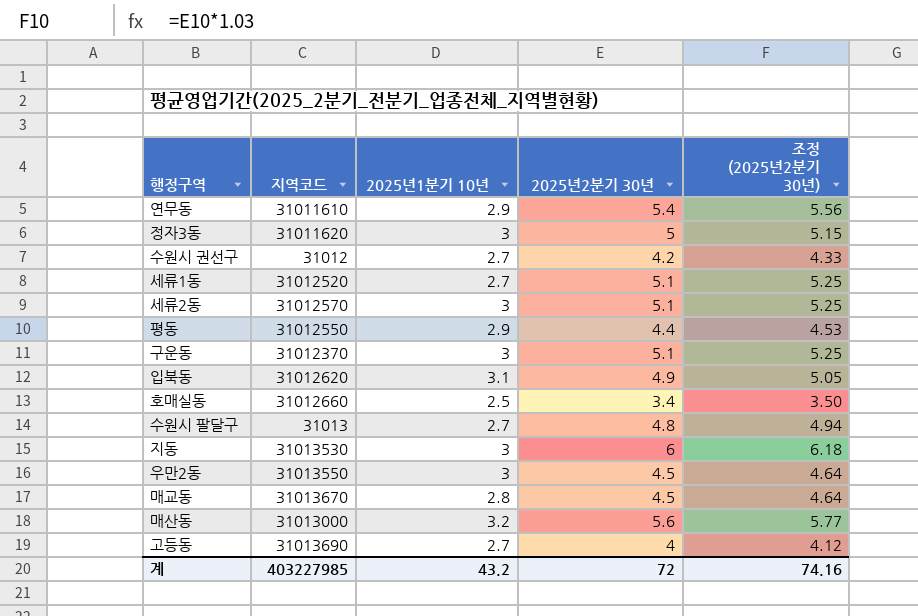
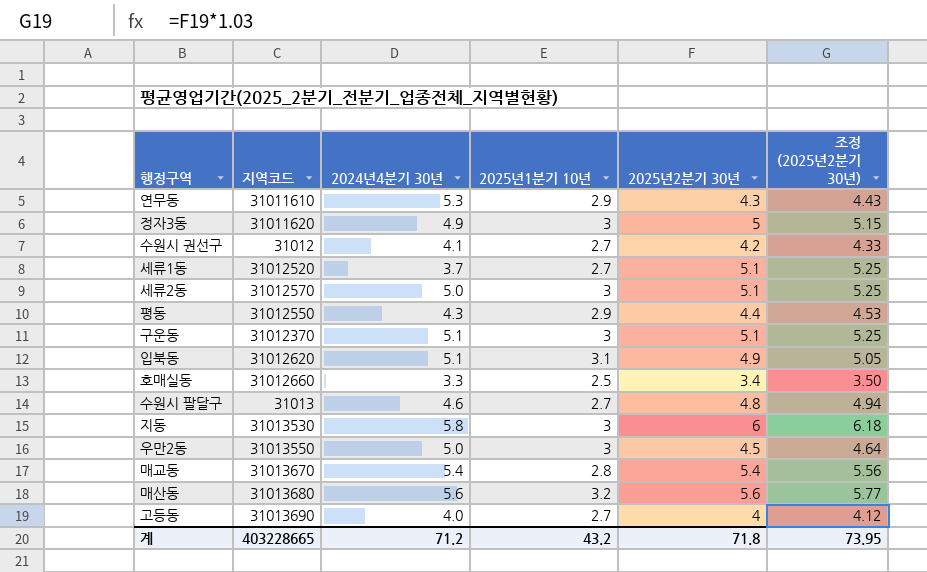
column 2024년4분기 30년 | position: none -> 3
연무동 | 2025년2분기 30년: 5.4 -> 4.3
연무동 | 조정 (2025년2분기 30년): 5.56 -> 4.43
매교동 | 2025년2분기 30년: 4.5 -> 5.4
매교동 | 조정 (2025년2분기 30년): 4.64 -> 5.56
매산동 | 지역코드: 31013000 -> 31013680
계 | 지역코드: 403227985 -> 403228665
계 | 2025년2분기 30년: 72 -> 71.8
계 | 조정 (2025년2분기 30년): 74.16 -> 73.95

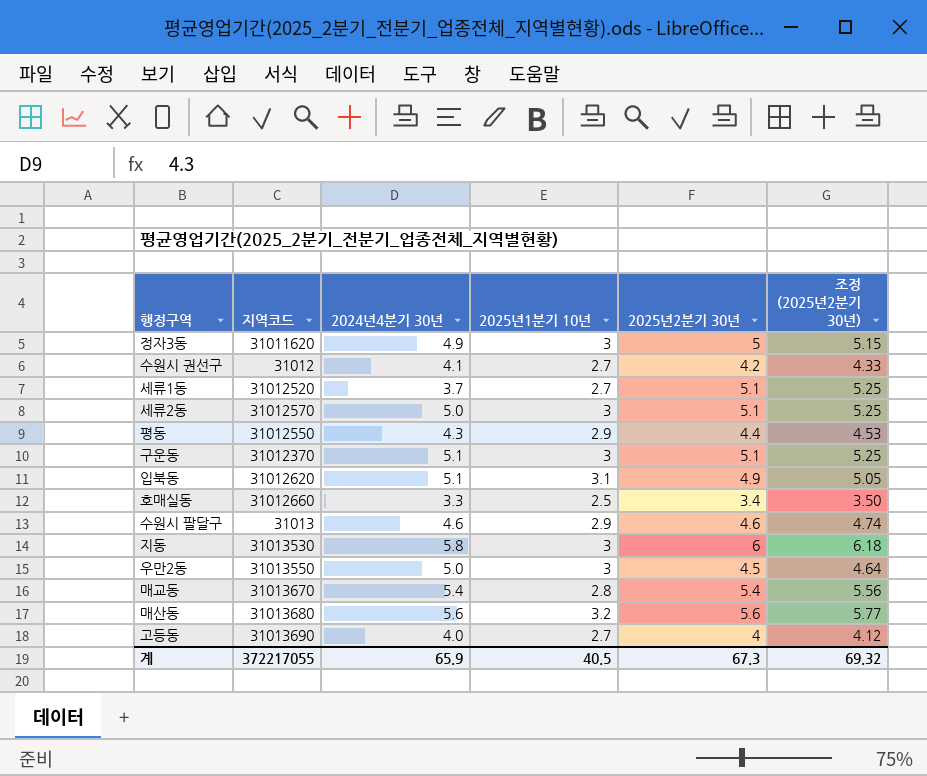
row 연무동: 31011610 | 5.3 | 2.9 | 4.3 | 4.43 -> none
수원시 팔달구 | 2025년1분기 10년: 2.7 -> 2.9
수원시 팔달구 | 2025년2분기 30년: 4.8 -> 4.6
수원시 팔달구 | 조정 (2025년2분기 30년): 4.94 -> 4.74
계 | 지역코드: 403228665 -> 372217055
계 | 2024년4분기 30년: 71.2 -> 65.9
계 | 2025년1분기 10년: 43.2 -> 40.5
계 | 2025년2분기 30년: 71.8 -> 67.3
계 | 조정 (2025년2분기 30년): 73.95 -> 69.32

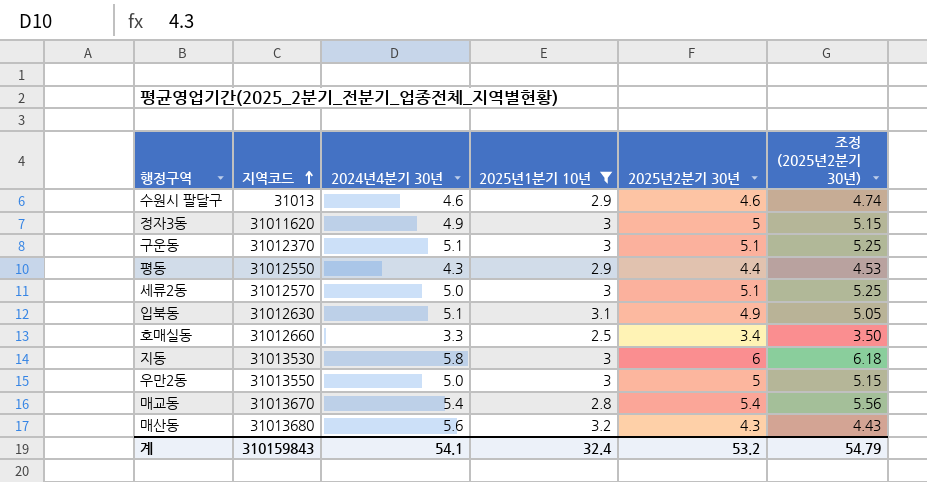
filter: none -> 2025년1분기 10년 != 2.7
row order: none -> 지역코드 ascending
입북동 | 지역코드: 31012620 -> 31012630
우만2동 | 2025년2분기 30년: 4.5 -> 5
우만2동 | 조정 (2025년2분기 30년): 4.64 -> 5.15
매산동 | 2025년2분기 30년: 5.6 -> 4.3
매산동 | 조정 (2025년2분기 30년): 5.77 -> 4.43
계 | 지역코드: 372217055 -> 310159843
계 | 2024년4분기 30년: 65.9 -> 54.1
계 | 2025년1분기 10년: 40.5 -> 32.4
계 | 2025년2분기 30년: 67.3 -> 53.2
계 | 조정 (2025년2분기 30년): 69.32 -> 54.79

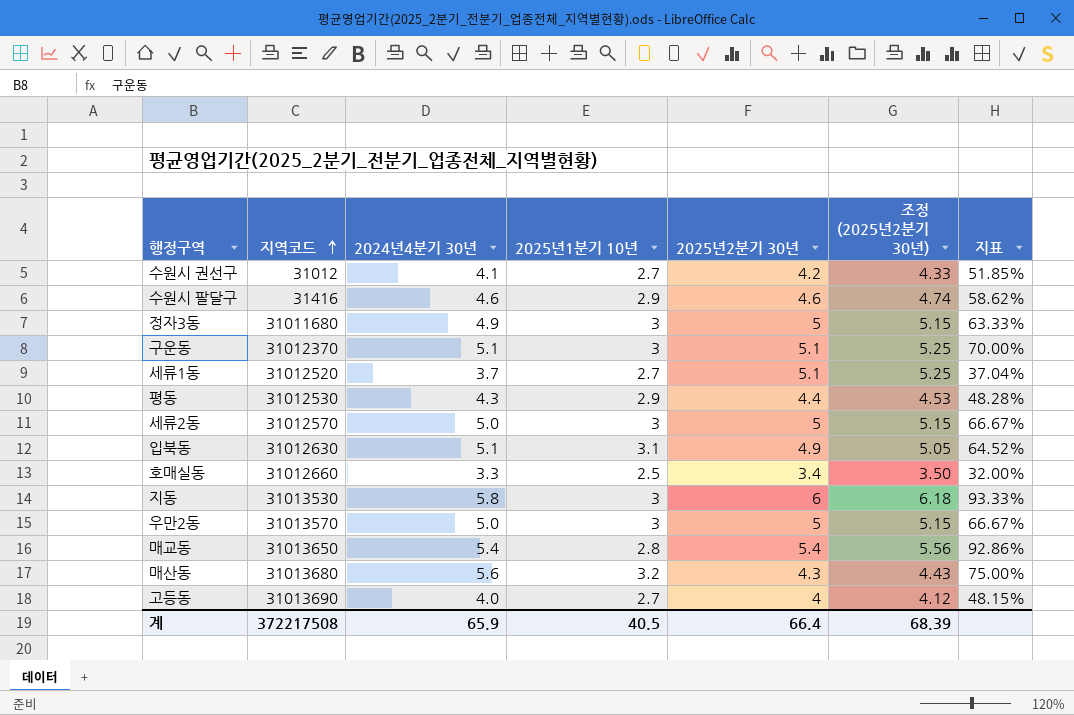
filter: 2025년1분기 10년 != 2.7 -> none
column 지표 | formula: none -> ([2024년4분기 30년] - [2025년1분기 10년]) / [2025년1분기 10년]
수원시 팔달구 | 지역코드: 31013 -> 31416
정자3동 | 지역코드: 31011620 -> 31011680
평동 | 지역코드: 31012550 -> 31012530
세류2동 | 2025년2분기 30년: 5.1 -> 5
세류2동 | 조정 (2025년2분기 30년): 5.25 -> 5.15
우만2동 | 지역코드: 31013550 -> 31013570
매교동 | 지역코드: 31013670 -> 31013650
계 | 지역코드: 310159843 -> 372217508
계 | 2024년4분기 30년: 54.1 -> 65.9
계 | 2025년1분기 10년: 32.4 -> 40.5
계 | 2025년2분기 30년: 53.2 -> 66.4
계 | 조정 (2025년2분기 30년): 54.79 -> 68.39

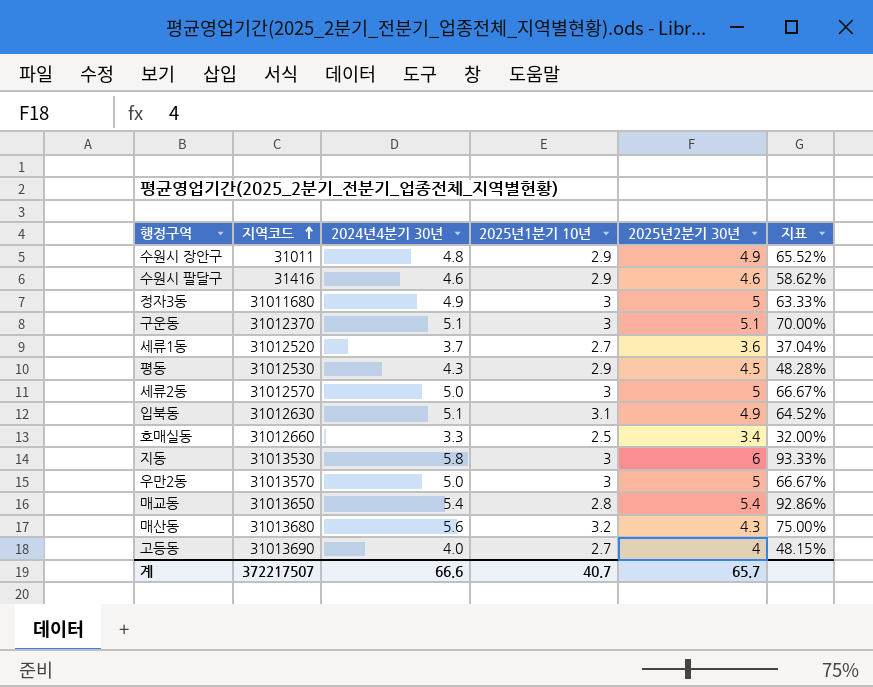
column 조정 (2025년2분기 30년) | formula: [2025년2분기 30년] * 1.03 -> none
row 수원시 권선구: 31012 | 4.1 | 2.7 | 4.2 | 4.33 | 51.85% -> none
row 수원시 장안구: none -> 31011 | 4.8 | 2.9 | 4.9 | 65.52%
세류1동 | 2025년2분기 30년: 5.1 -> 3.6
평동 | 2025년2분기 30년: 4.4 -> 4.5
계 | 지역코드: 372217508 -> 372217507
계 | 2024년4분기 30년: 65.9 -> 66.6
계 | 2025년1분기 10년: 40.5 -> 40.7
계 | 2025년2분기 30년: 66.4 -> 65.7

